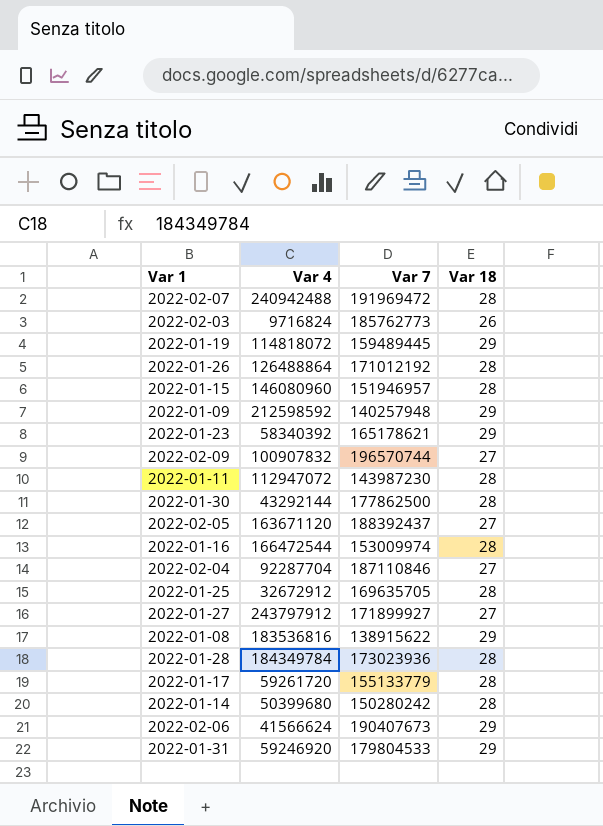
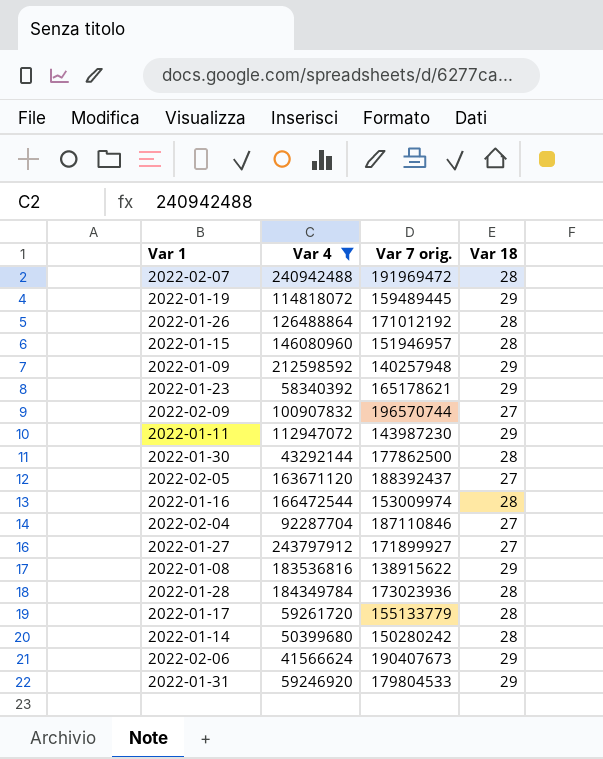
filter: none -> Var 4 >= 41566624
column name: Var 7 -> Var 7 orig.
2022-01-11 | Var 18: 28 -> 29

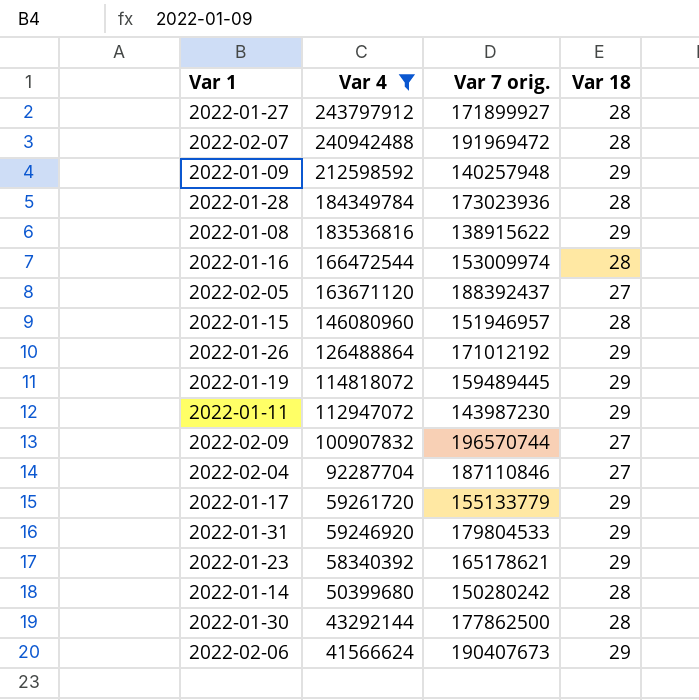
row order: none -> Var 4 descending
2022-01-27 | Var 18: 27 -> 28
2022-01-26 | Var 18: 28 -> 29
2022-01-17 | Var 18: 28 -> 29

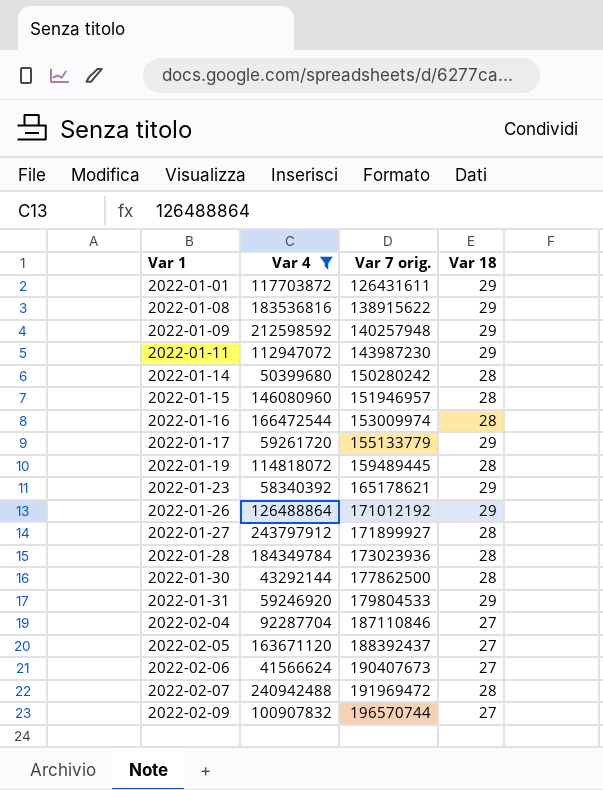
row order: Var 4 descending -> Var 1 ascending
row 2022-01-01: none -> 117703872 | 126431611 | 29
2022-01-19 | Var 18: 29 -> 28
2022-02-06 | Var 18: 29 -> 27

